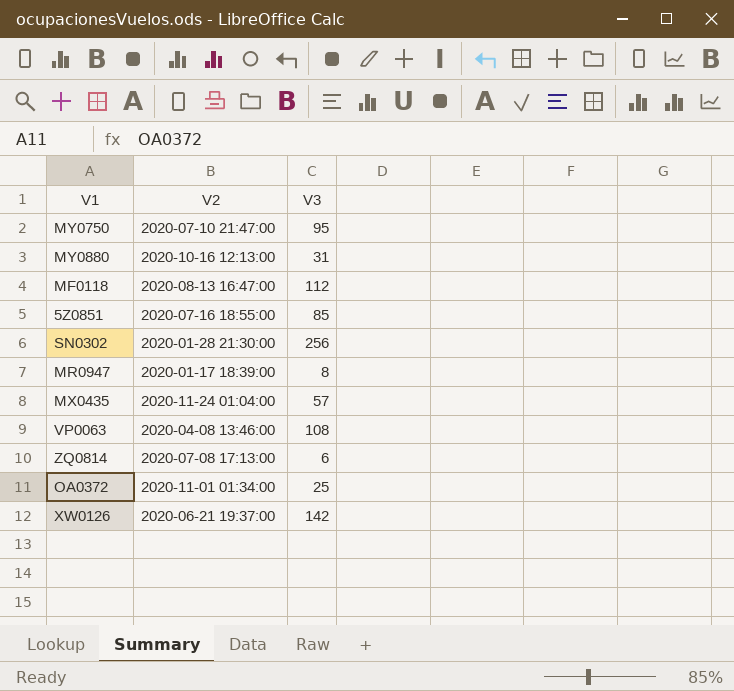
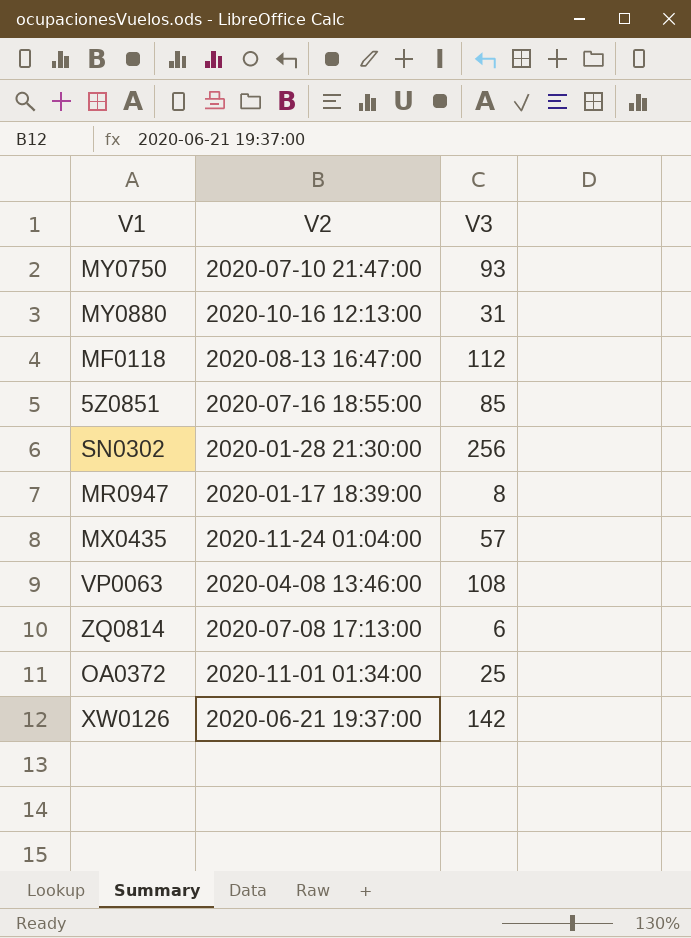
MY0750 | V3: 95 -> 93

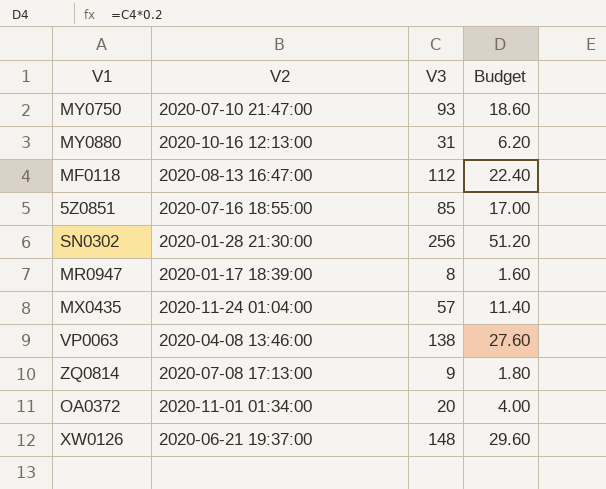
column Budget | formula: none -> [V3] * 0.2
VP0063 | V3: 108 -> 138
ZQ0814 | V3: 6 -> 9
OA0372 | V3: 25 -> 20
XW0126 | V3: 142 -> 148

